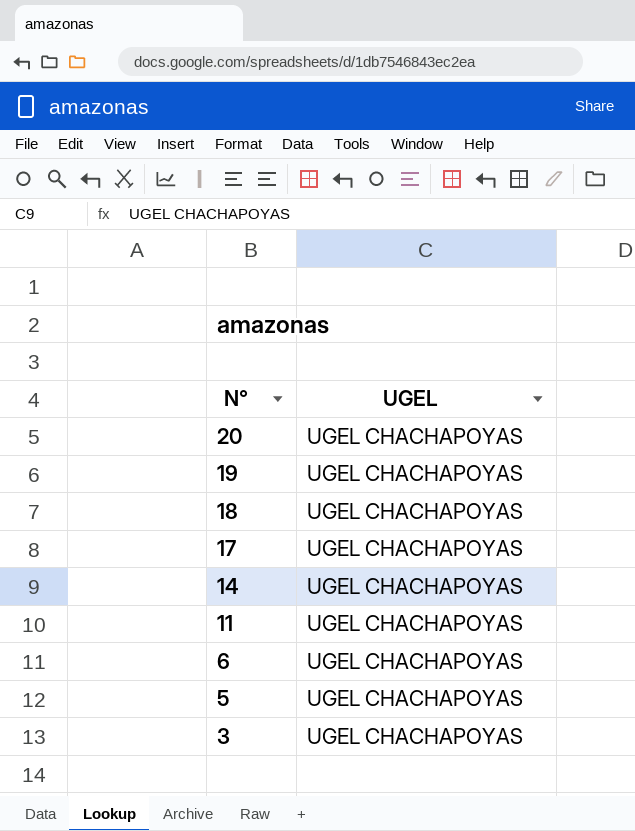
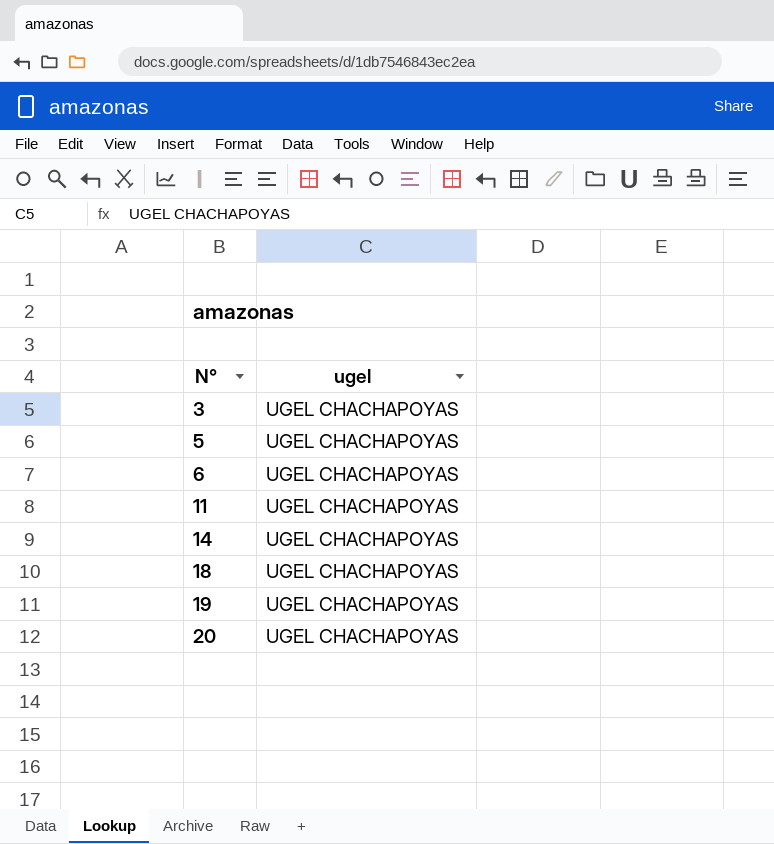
row order: N° descending -> N° ascending
column name: UGEL -> ugel
row 17: UGEL CHACHAPOYAS -> none

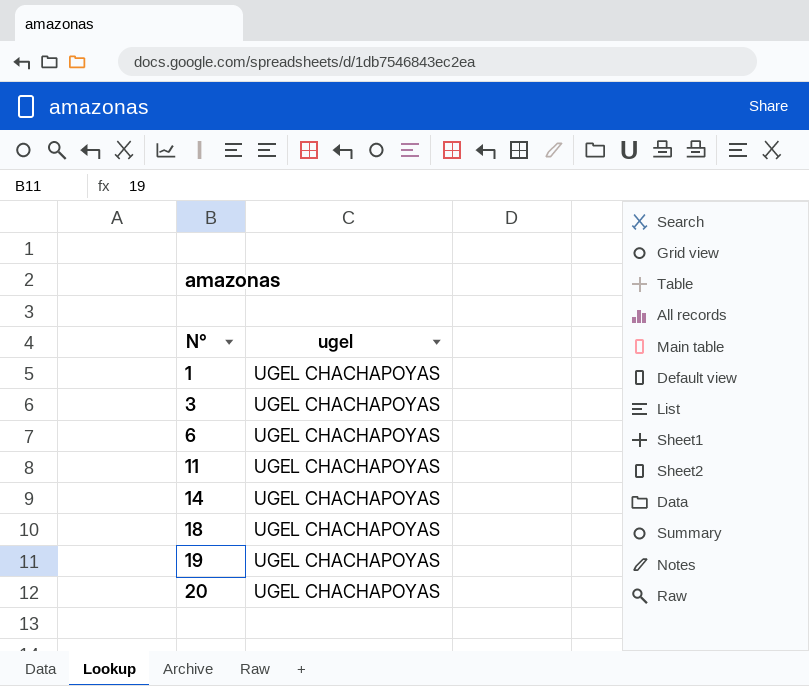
row 5: UGEL CHACHAPOYAS -> none
row 1: none -> UGEL CHACHAPOYAS

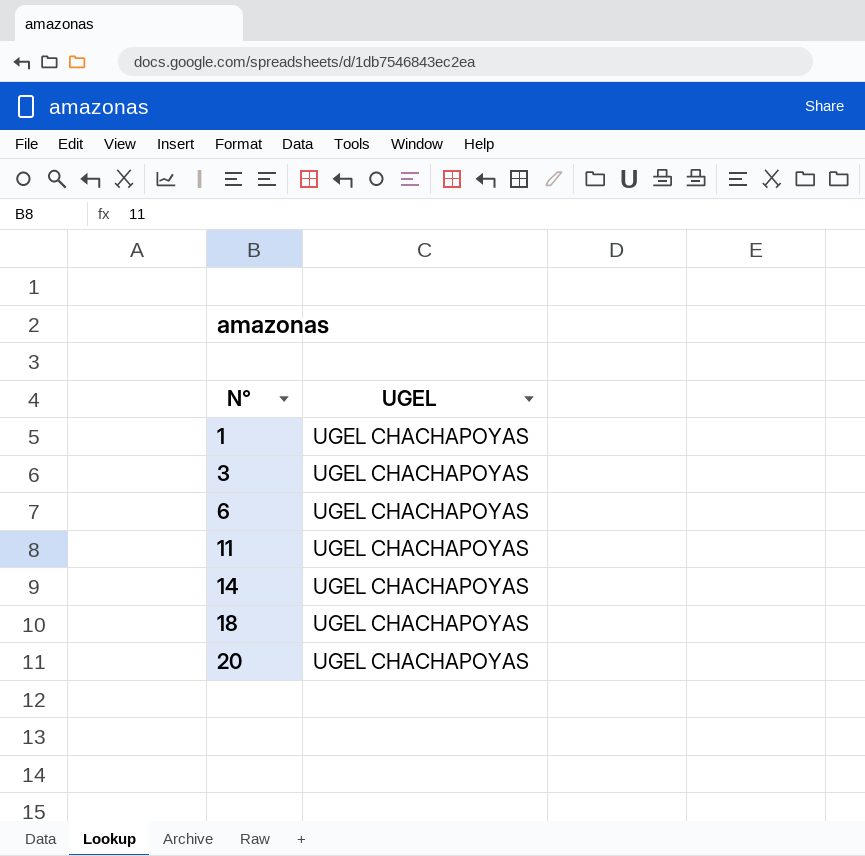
column name: ugel -> UGEL
row 19: UGEL CHACHAPOYAS -> none

